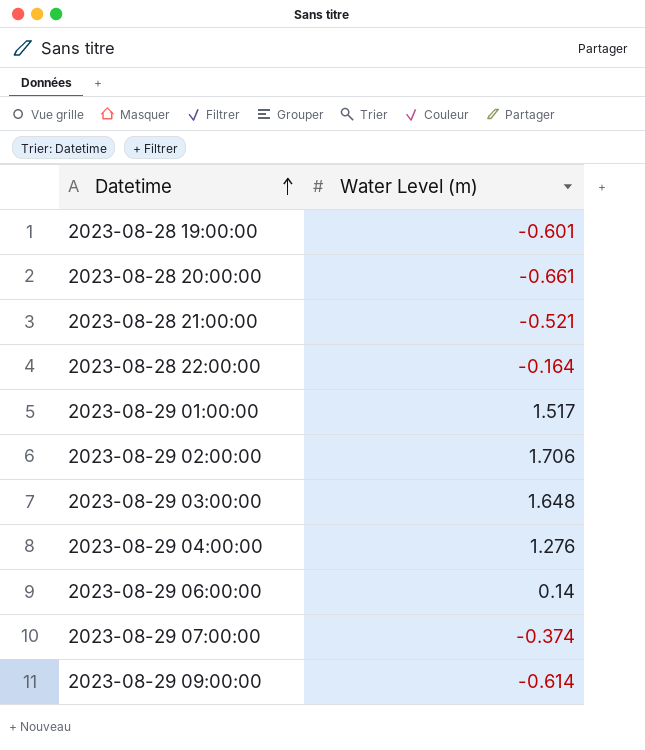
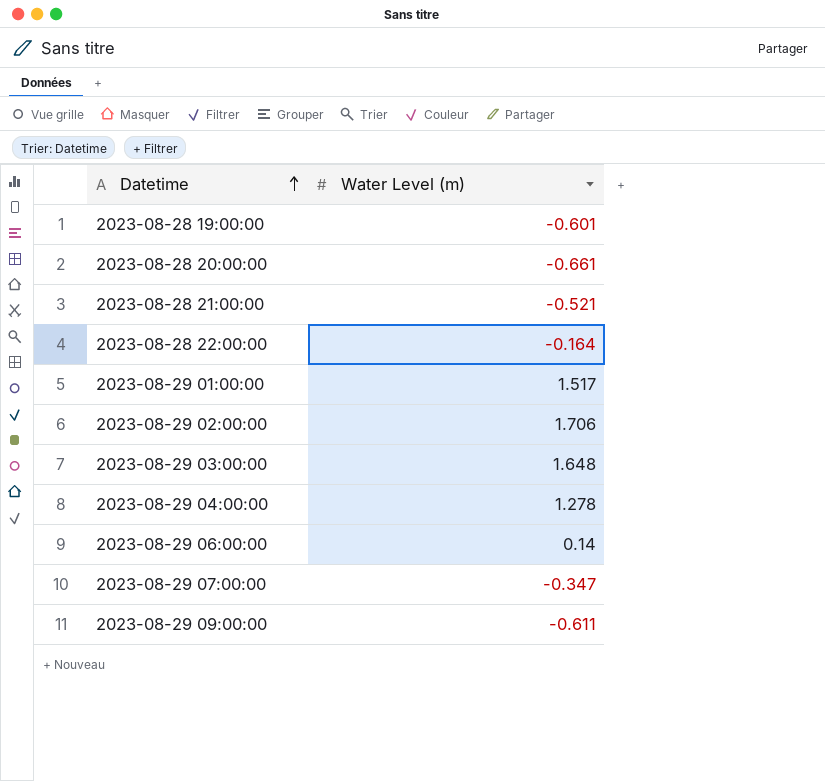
2023-08-29 04:00:00 | Water Level (m): 1.276 -> 1.278
2023-08-29 07:00:00 | Water Level (m): -0.374 -> -0.347
2023-08-29 09:00:00 | Water Level (m): -0.614 -> -0.611

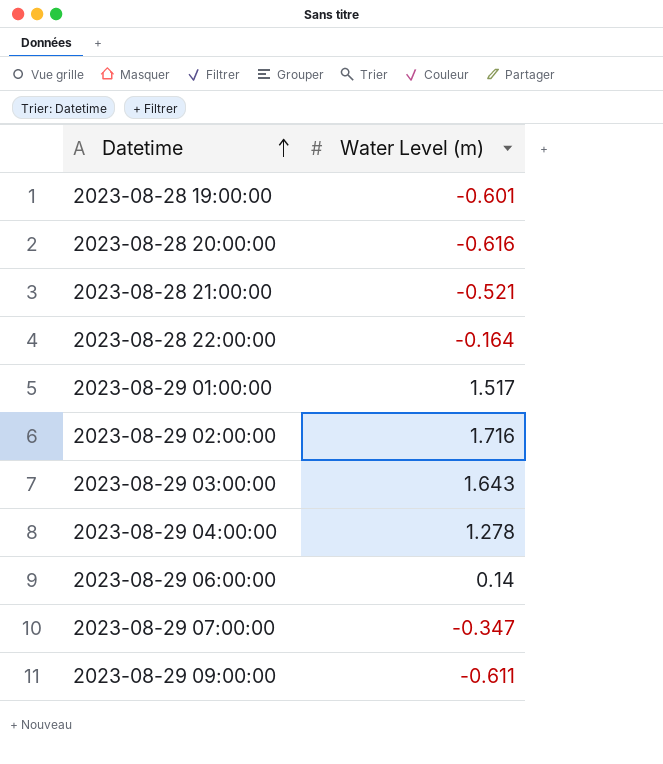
2023-08-28 20:00:00 | Water Level (m): -0.661 -> -0.616
2023-08-29 02:00:00 | Water Level (m): 1.706 -> 1.716
2023-08-29 03:00:00 | Water Level (m): 1.648 -> 1.643

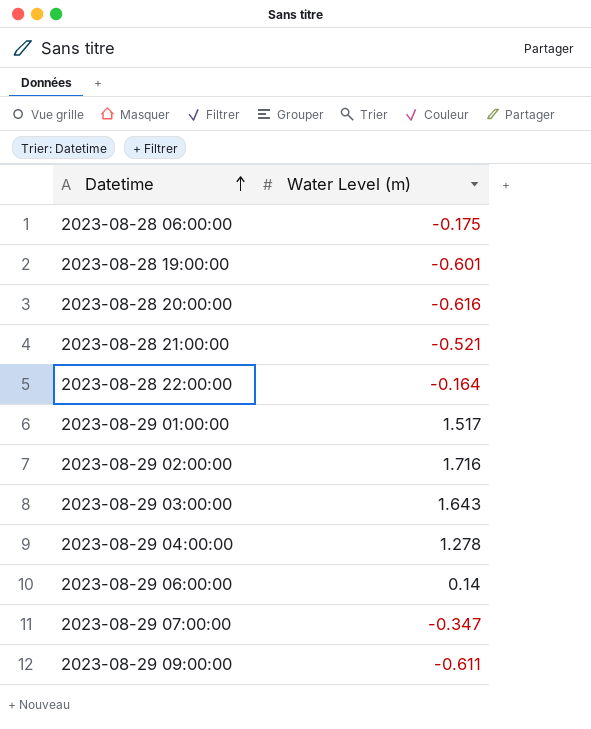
row 2023-08-28 06:00:00: none -> -0.175

